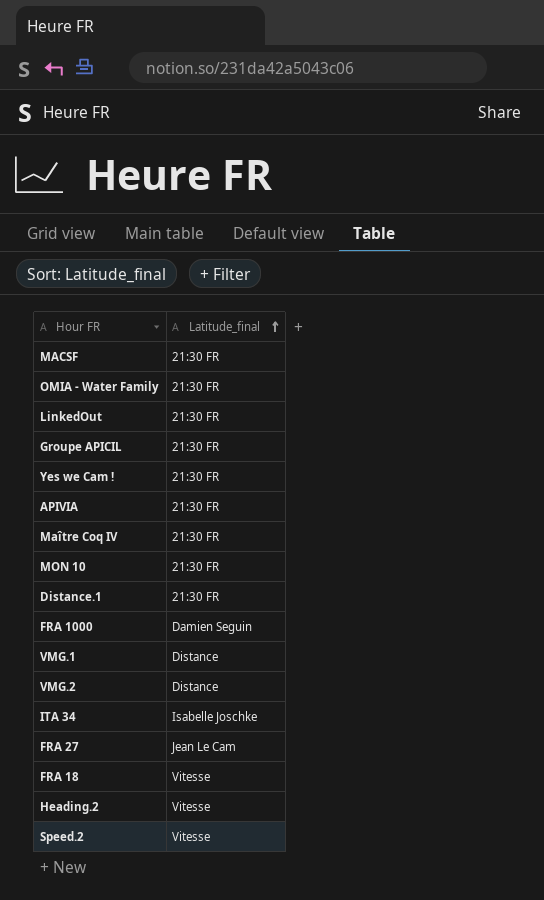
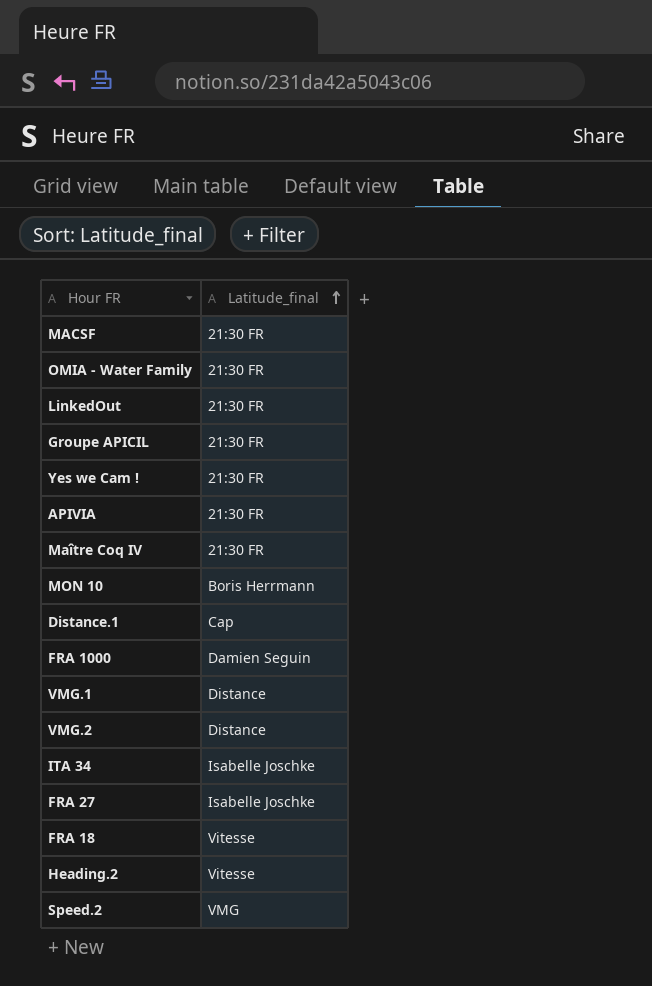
MON 10 | Latitude_final: 21:30 FR -> Boris Herrmann
Distance.1 | Latitude_final: 21:30 FR -> Cap
FRA 27 | Latitude_final: Jean Le Cam -> Isabelle Joschke
Speed.2 | Latitude_final: Vitesse -> VMG

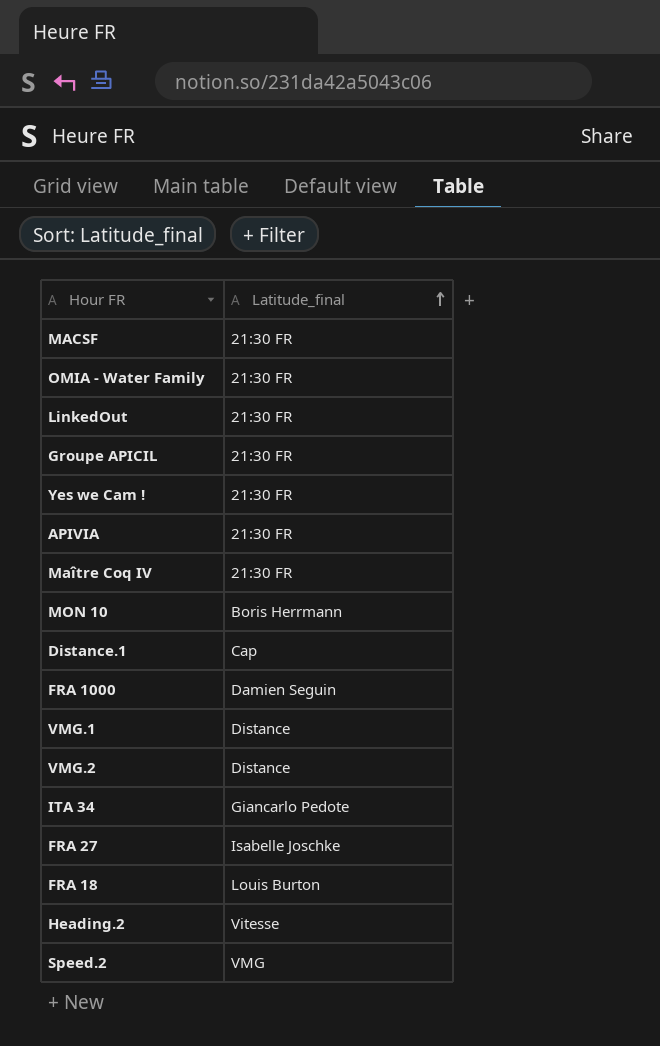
ITA 34 | Latitude_final: Isabelle Joschke -> Giancarlo Pedote
FRA 18 | Latitude_final: Vitesse -> Louis Burton

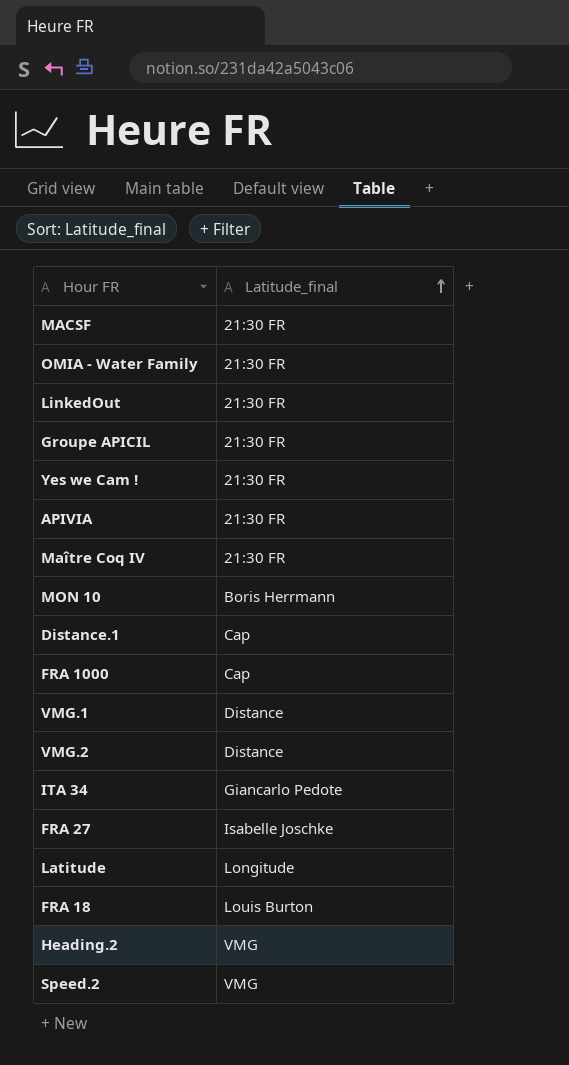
FRA 1000 | Latitude_final: Damien Seguin -> Cap
row Latitude: none -> Longitude
Heading.2 | Latitude_final: Vitesse -> VMG

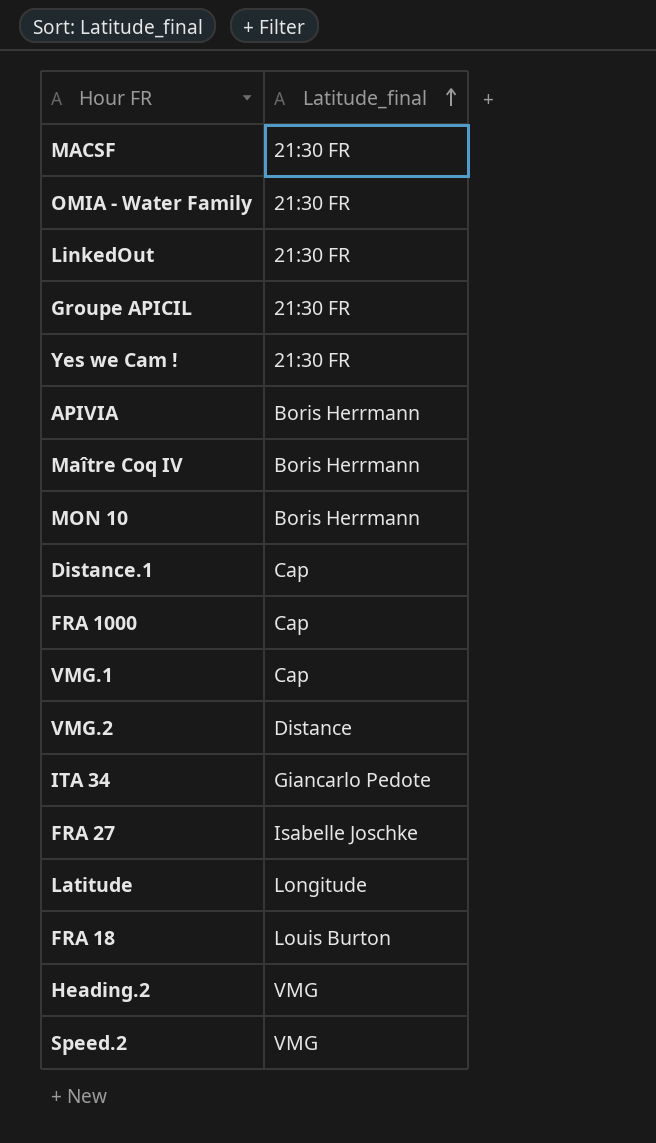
APIVIA | Latitude_final: 21:30 FR -> Boris Herrmann
Maître Coq IV | Latitude_final: 21:30 FR -> Boris Herrmann
VMG.1 | Latitude_final: Distance -> Cap

